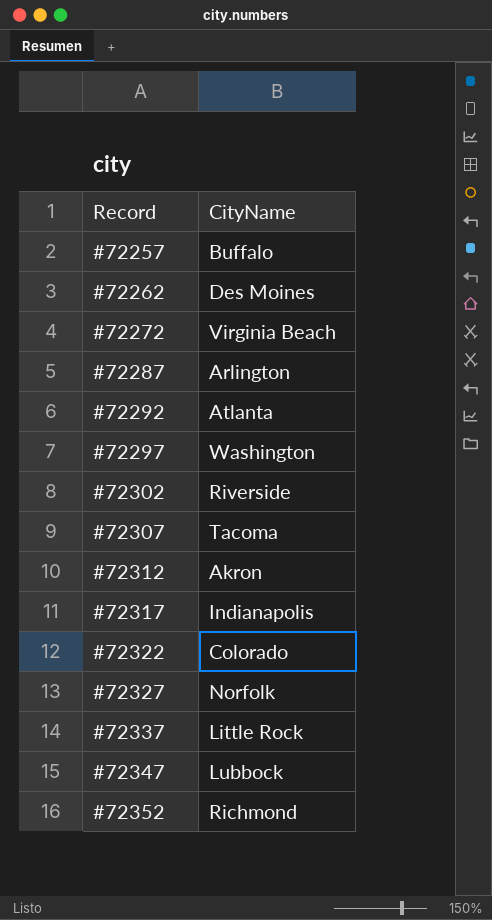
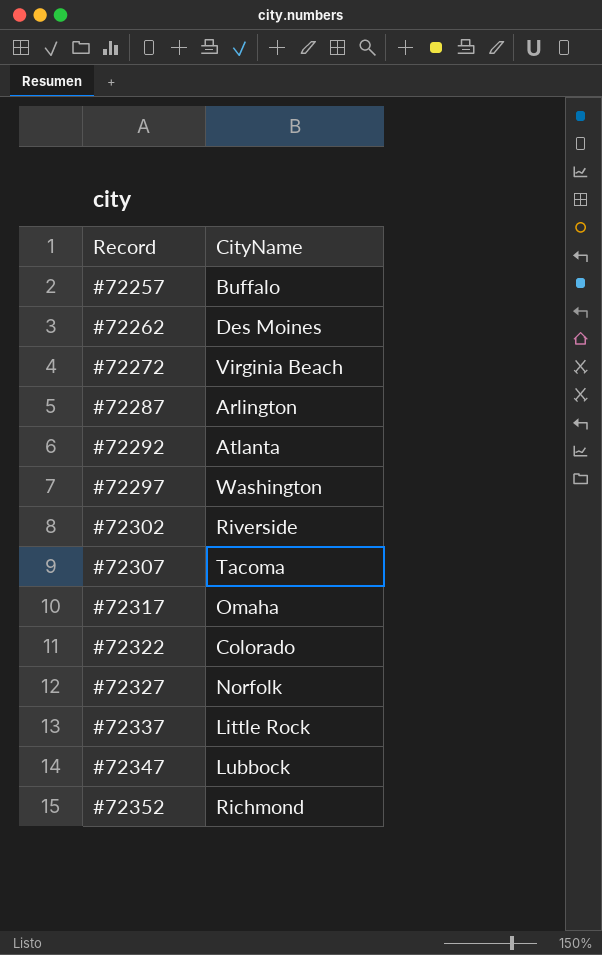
row #72312: Akron -> none
#72317 | CityName: Indianapolis -> Omaha

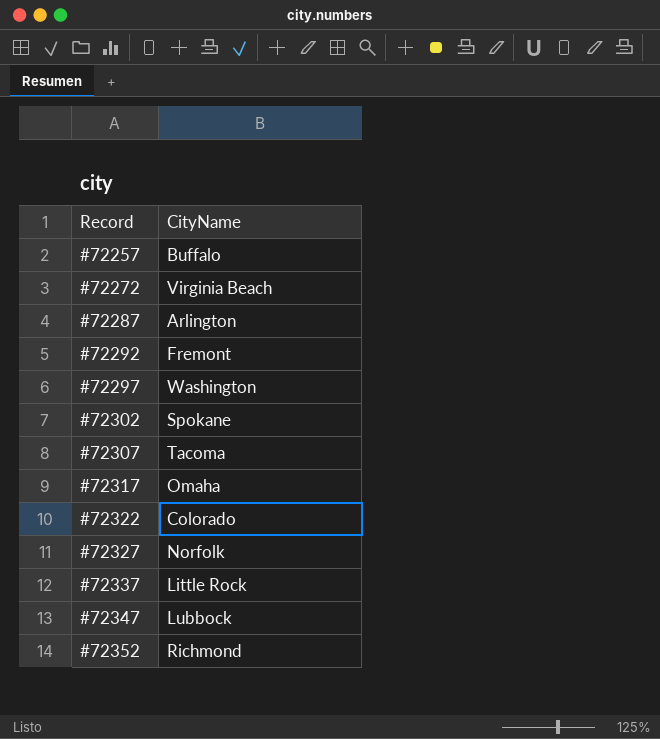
row #72262: Des Moines -> none
#72292 | CityName: Atlanta -> Fremont
#72302 | CityName: Riverside -> Spokane

